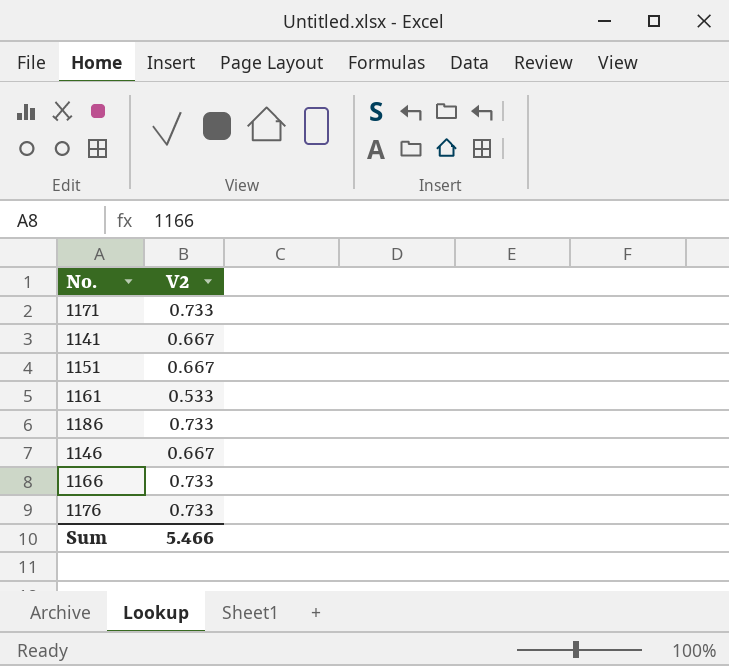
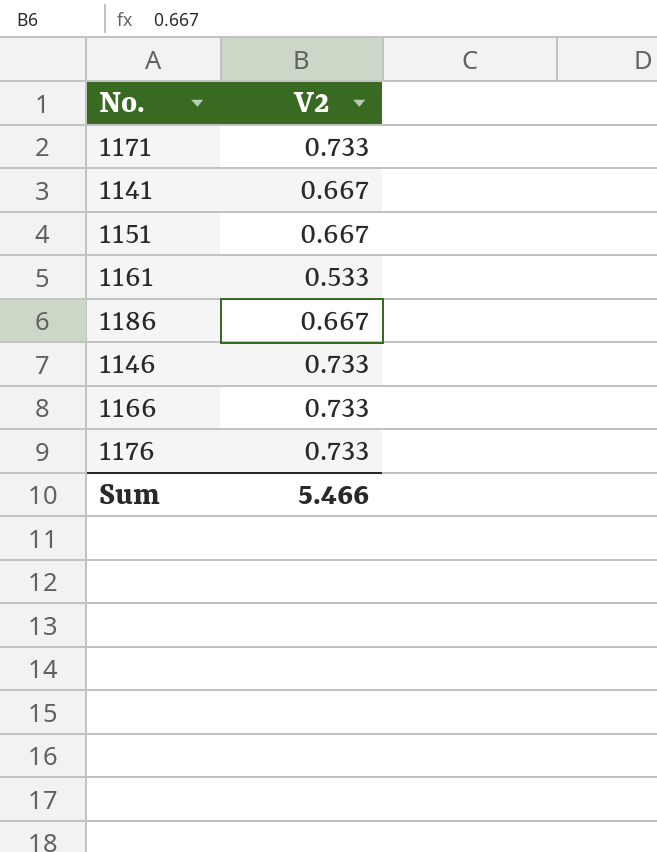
1186 | V2: 0.733 -> 0.667
1146 | V2: 0.667 -> 0.733

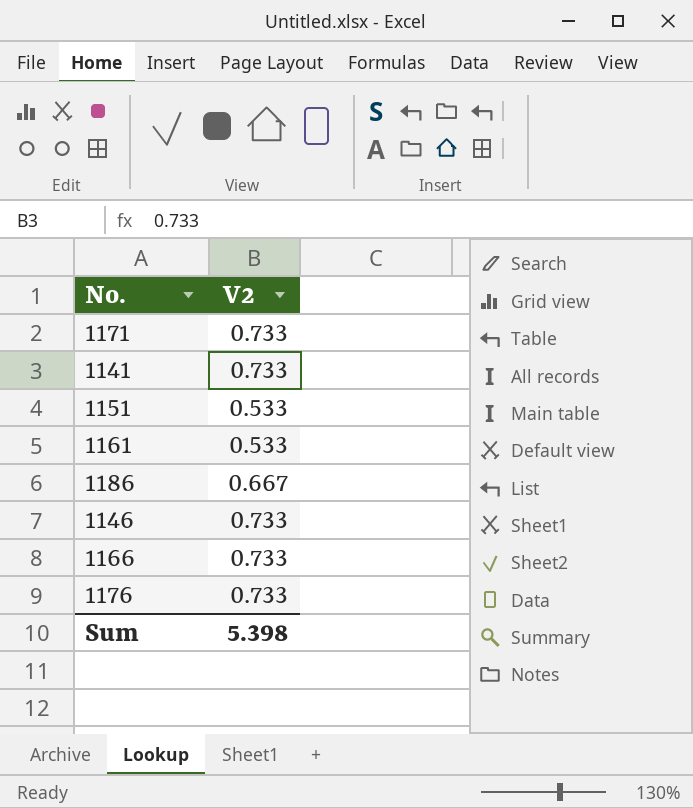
1141 | V2: 0.667 -> 0.733
1151 | V2: 0.667 -> 0.533
Sum | V2: 5.466 -> 5.398

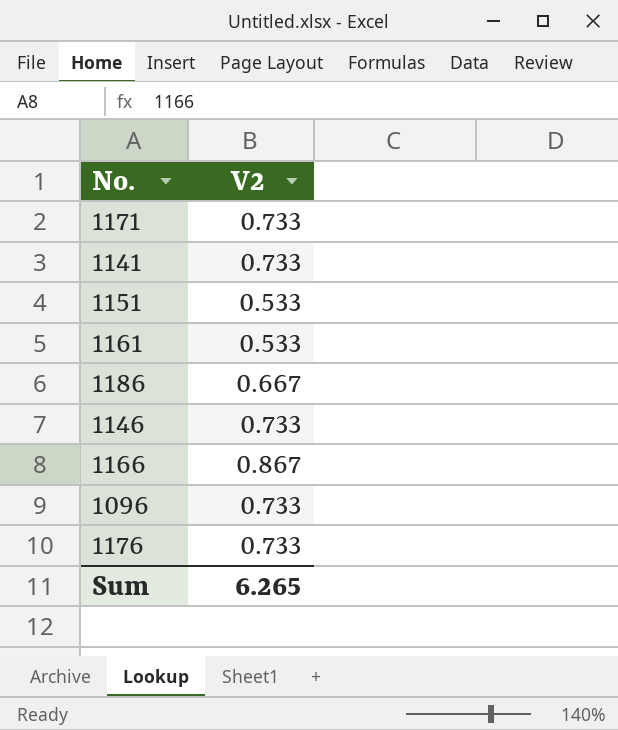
1166 | V2: 0.733 -> 0.867
row 1096: none -> 0.733
Sum | V2: 5.398 -> 6.265

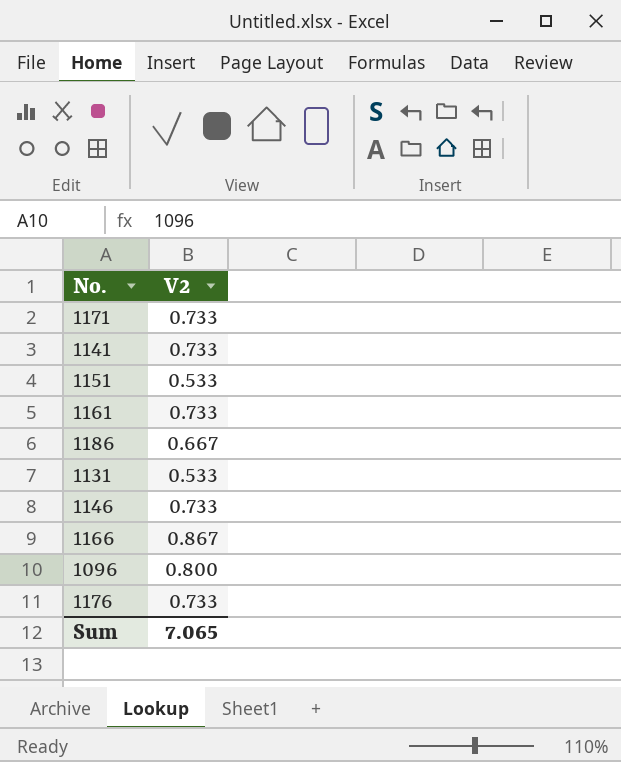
1161 | V2: 0.533 -> 0.733
row 1131: none -> 0.533
1096 | V2: 0.733 -> 0.800
Sum | V2: 6.265 -> 7.065

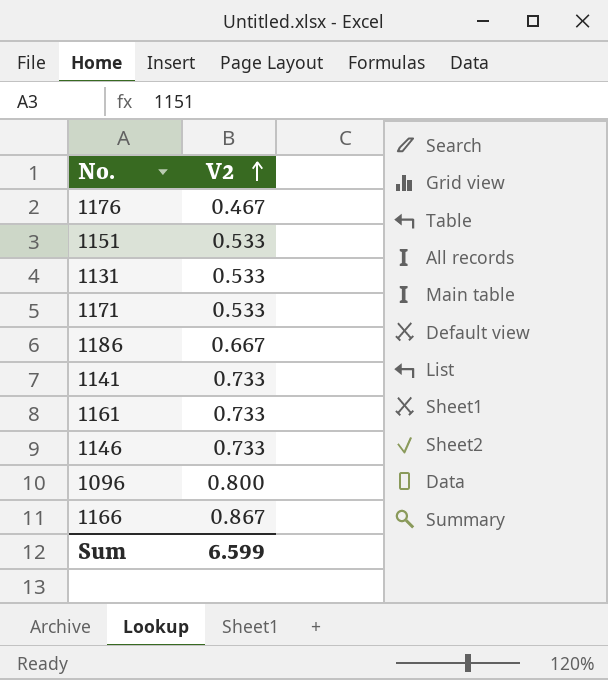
row order: none -> V2 ascending
1176 | V2: 0.733 -> 0.467
1171 | V2: 0.733 -> 0.533
Sum | V2: 7.065 -> 6.599

